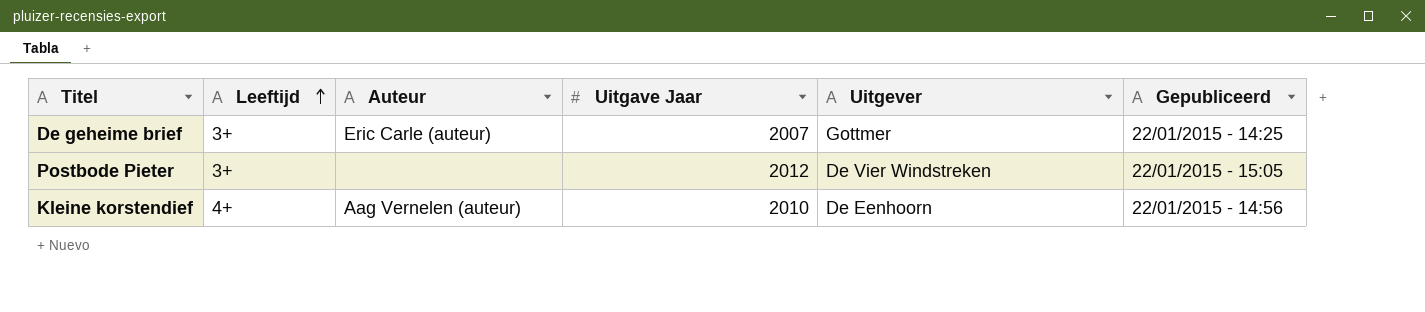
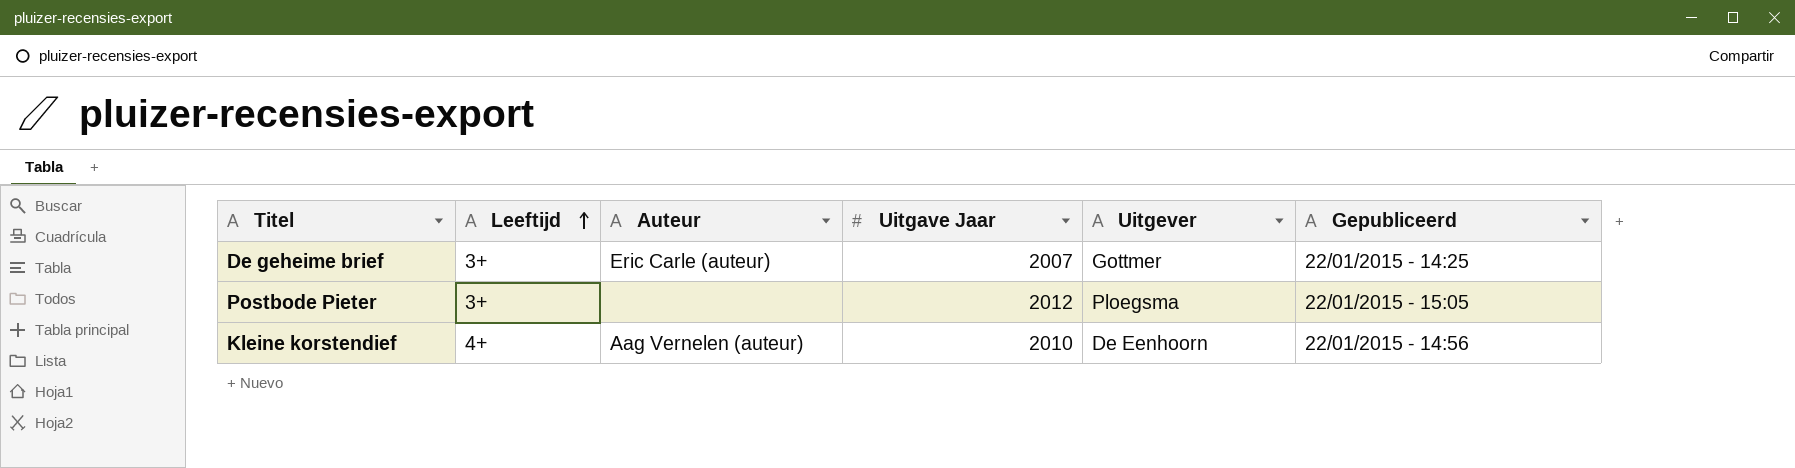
Postbode Pieter | Uitgever: De Vier Windstreken -> Ploegsma

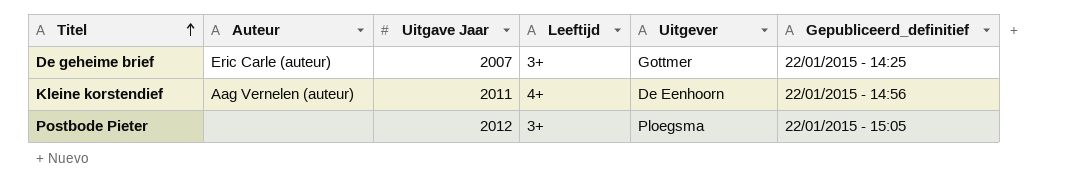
row order: Leeftijd ascending -> Titel ascending
column Leeftijd | position: 2 -> 4
column name: Gepubliceerd -> Gepubliceerd_definitief
Kleine korstendief | Uitgave Jaar: 2010 -> 2011

